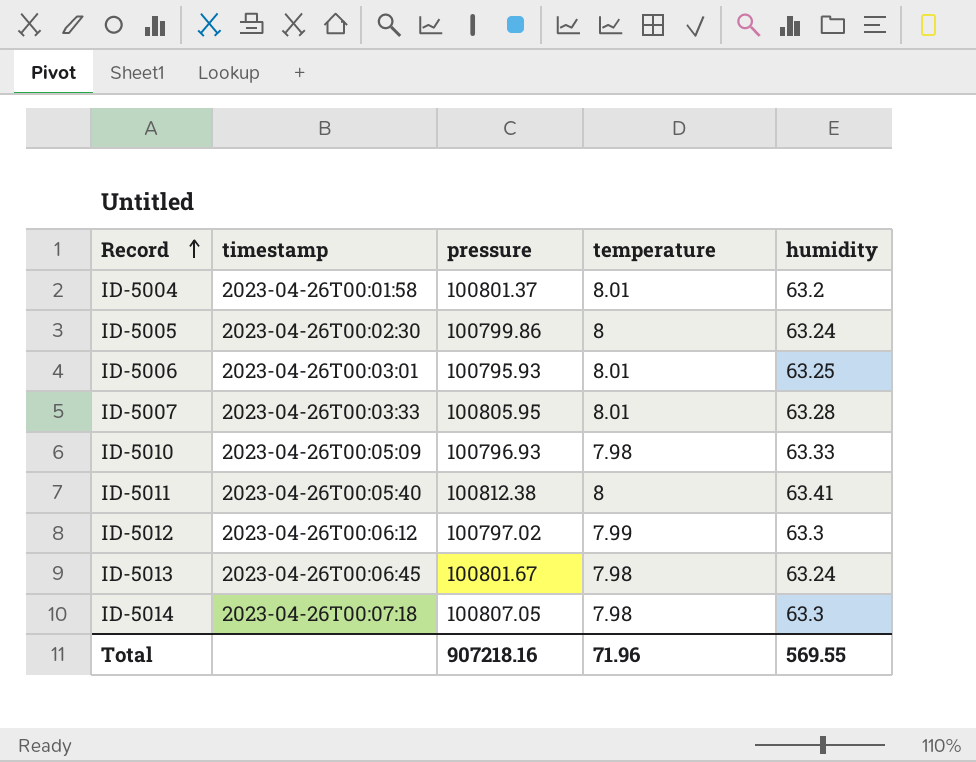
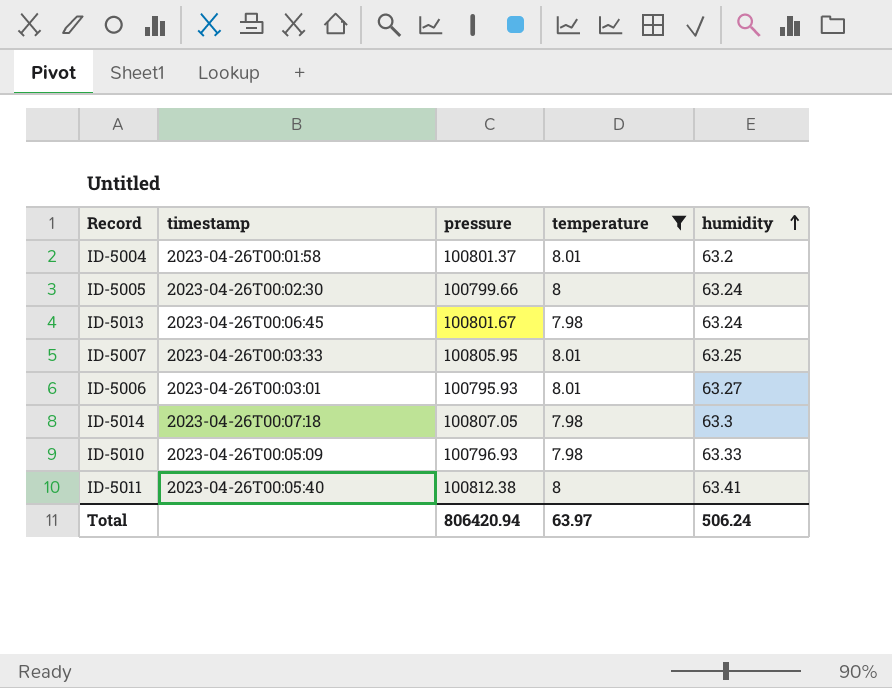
filter: none -> temperature != 7.99
row order: Record ascending -> humidity ascending
ID-5005 | pressure: 100799.86 -> 100799.66
ID-5007 | humidity: 63.28 -> 63.25
ID-5006 | humidity: 63.25 -> 63.27
Total | pressure: 907218.16 -> 806420.94
Total | temperature: 71.96 -> 63.97
Total | humidity: 569.55 -> 506.24

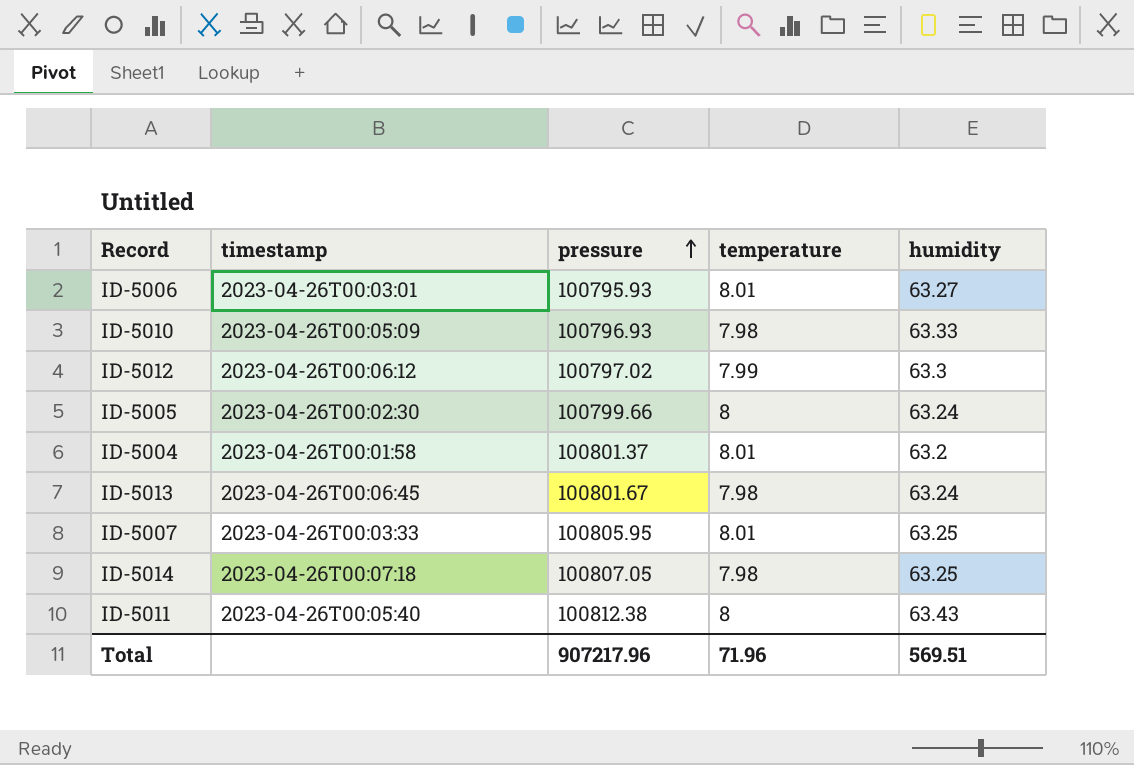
filter: temperature != 7.99 -> none
row order: humidity ascending -> pressure ascending
ID-5014 | humidity: 63.3 -> 63.25
ID-5011 | humidity: 63.41 -> 63.43
Total | pressure: 806420.94 -> 907217.96
Total | temperature: 63.97 -> 71.96
Total | humidity: 506.24 -> 569.51

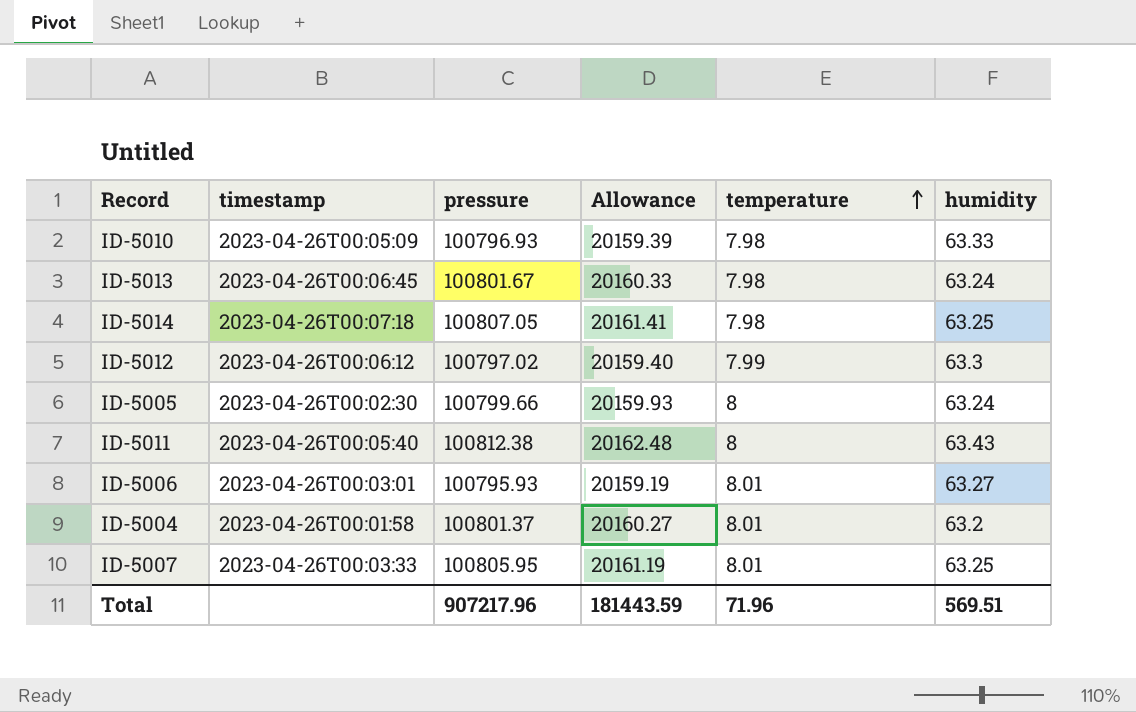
row order: pressure ascending -> temperature ascending
column Allowance | formula: none -> [pressure] * 0.2

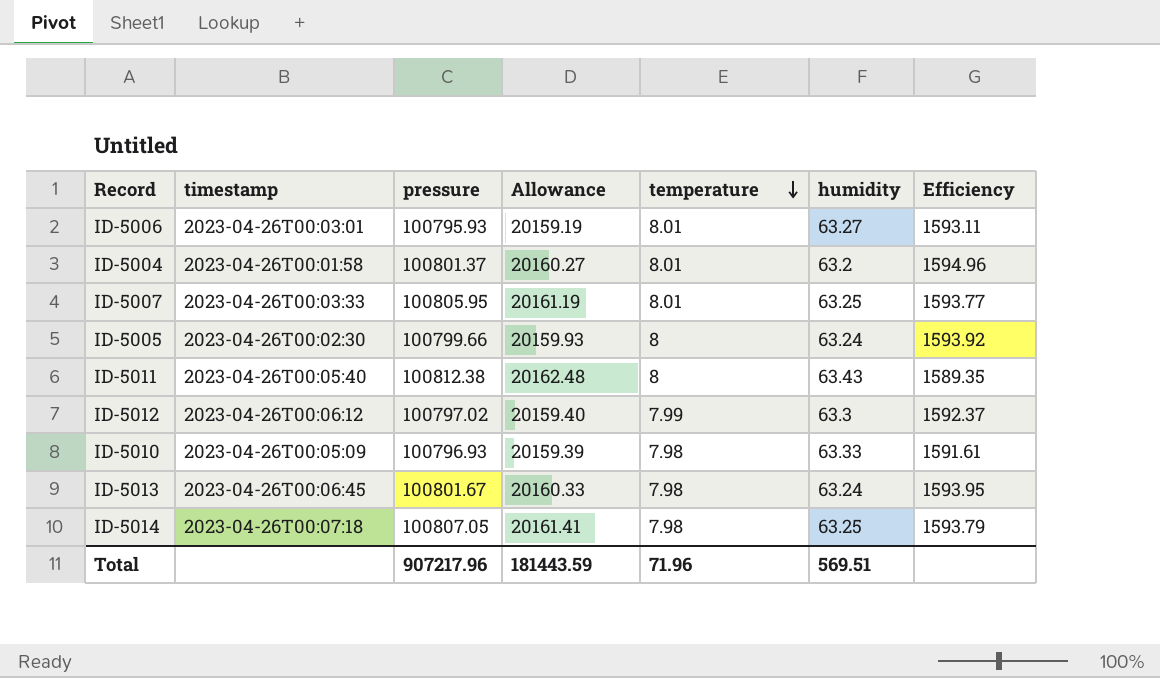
row order: temperature ascending -> temperature descending
column Efficiency | formula: none -> [pressure] / [humidity]

